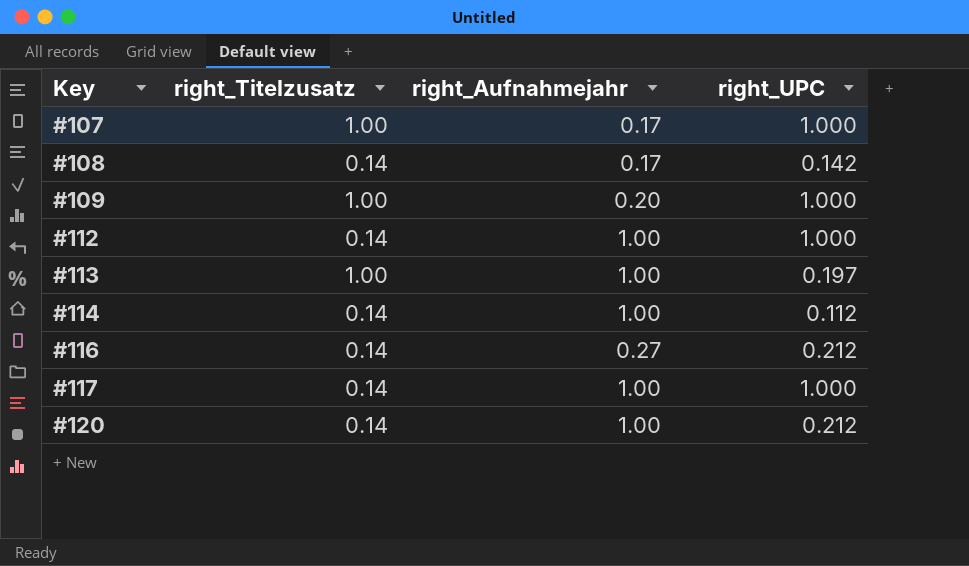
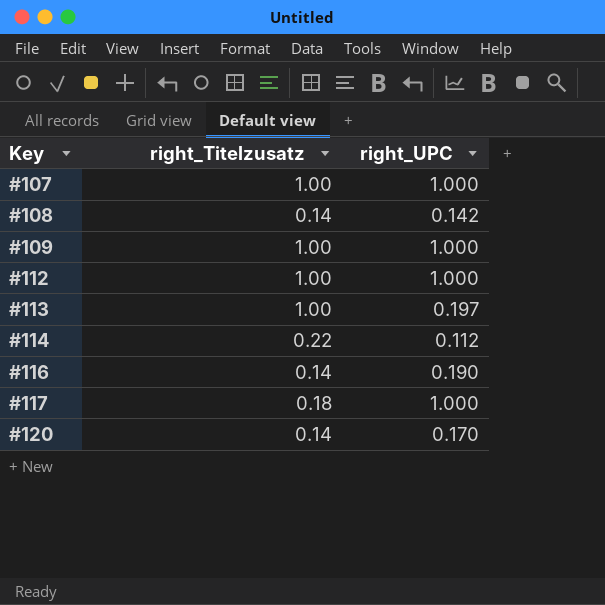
column right_Aufnahmejahr | position: 3 -> none
#112 | right_Titelzusatz: 0.14 -> 1.00
#114 | right_Titelzusatz: 0.14 -> 0.22
#116 | right_UPC: 0.212 -> 0.190
#117 | right_Titelzusatz: 0.14 -> 0.18
#120 | right_UPC: 0.212 -> 0.170

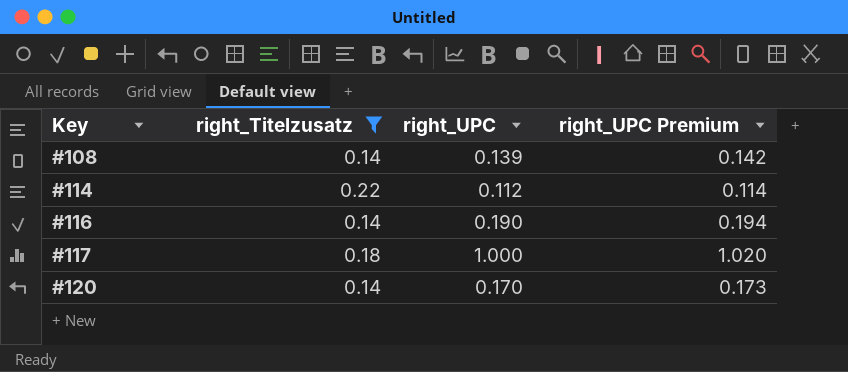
filter: none -> right_Titelzusatz != 1.00
column right_UPC Premium | formula: none -> [right_UPC] * 1.02
#108 | right_UPC: 0.142 -> 0.139

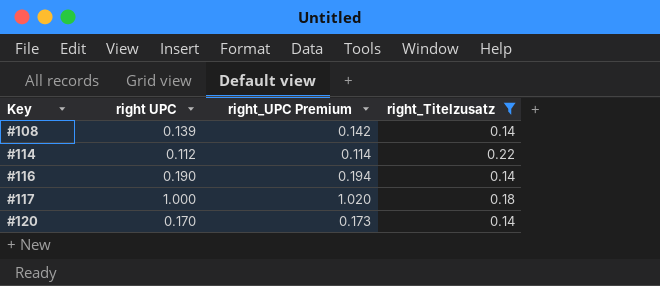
column name: right_UPC -> right UPC
column right_Titelzusatz | position: 2 -> 4

